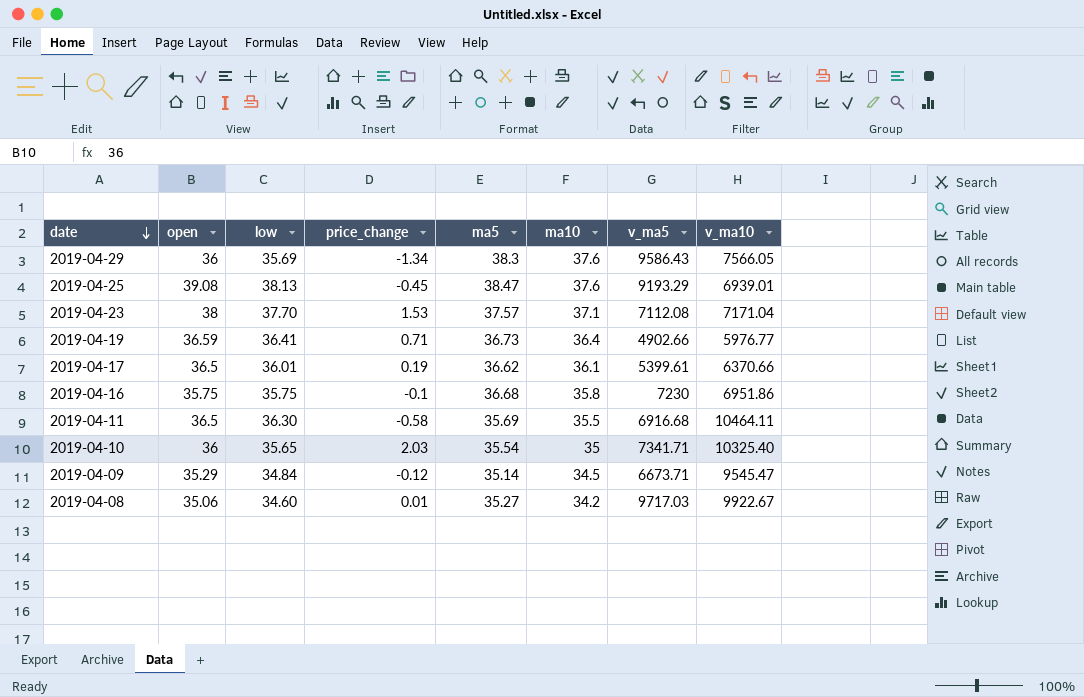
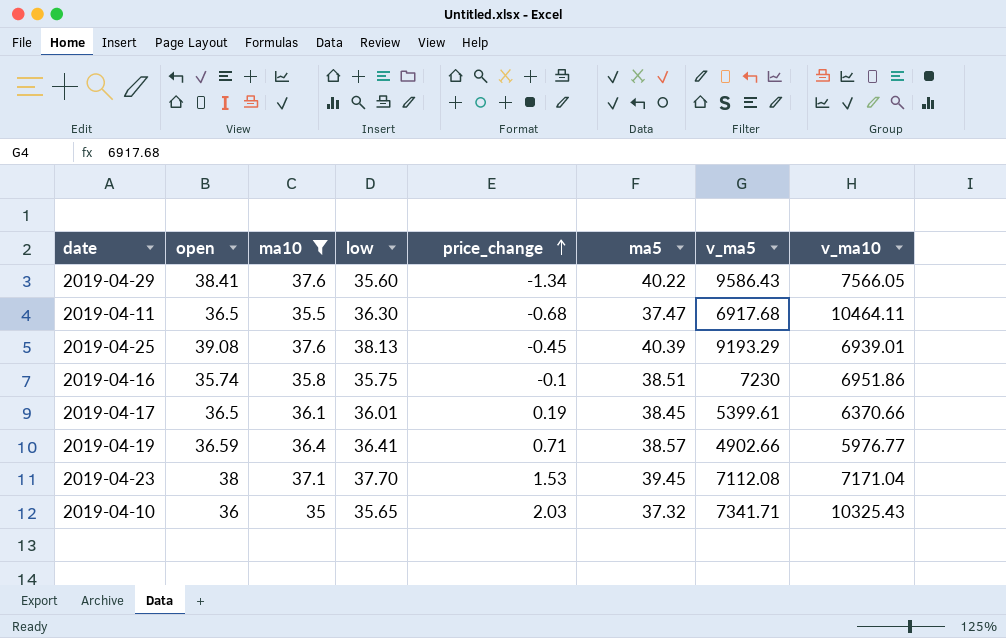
filter: none -> ma10 >= 35
row order: date descending -> price_change ascending
column ma10 | position: 6 -> 3
2019-04-29 | open: 36 -> 38.41
2019-04-29 | low: 35.69 -> 35.60
2019-04-29 | ma5: 38.3 -> 40.22
2019-04-11 | price_change: -0.58 -> -0.68
2019-04-11 | ma5: 35.69 -> 37.47
2019-04-11 | v_ma5: 6916.68 -> 6917.68
2019-04-25 | ma5: 38.47 -> 40.39
2019-04-16 | open: 35.75 -> 35.74
2019-04-16 | ma5: 36.68 -> 38.51
2019-04-17 | ma5: 36.62 -> 38.45
2019-04-19 | ma5: 36.73 -> 38.57
2019-04-23 | ma5: 37.57 -> 39.45
2019-04-10 | ma5: 35.54 -> 37.32
2019-04-10 | v_ma10: 10325.40 -> 10325.43

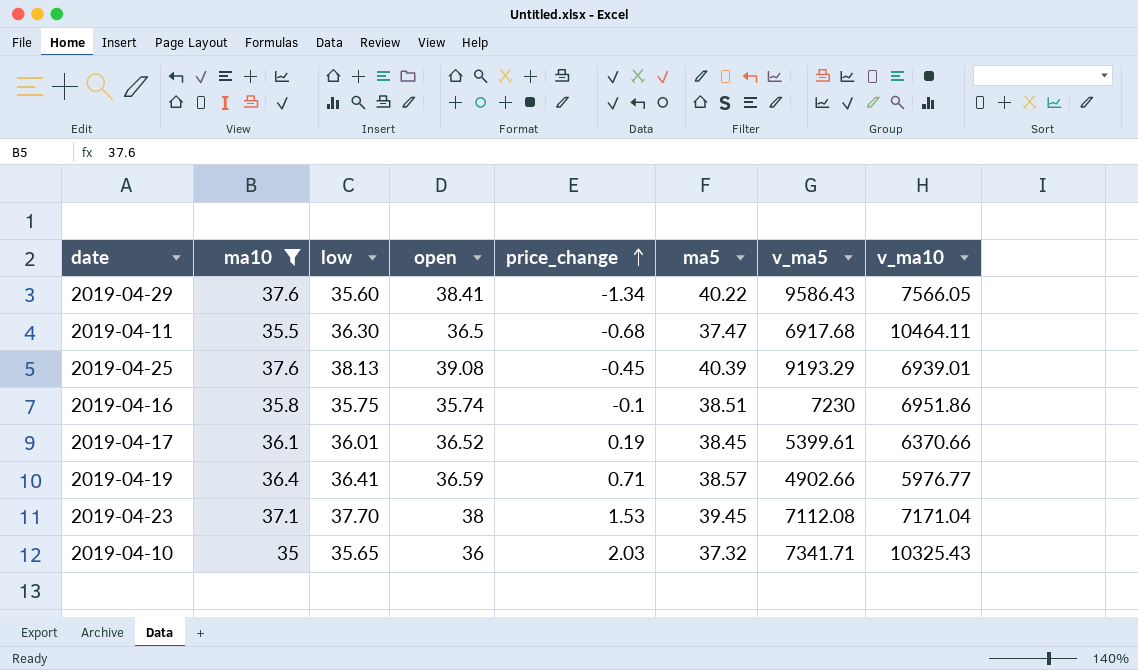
column open | position: 2 -> 4
2019-04-17 | open: 36.5 -> 36.52

